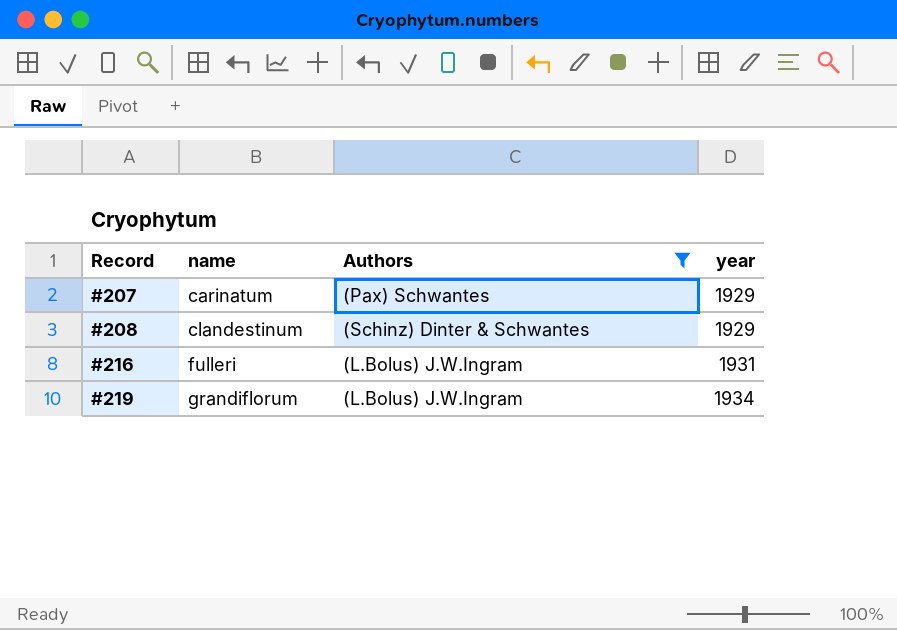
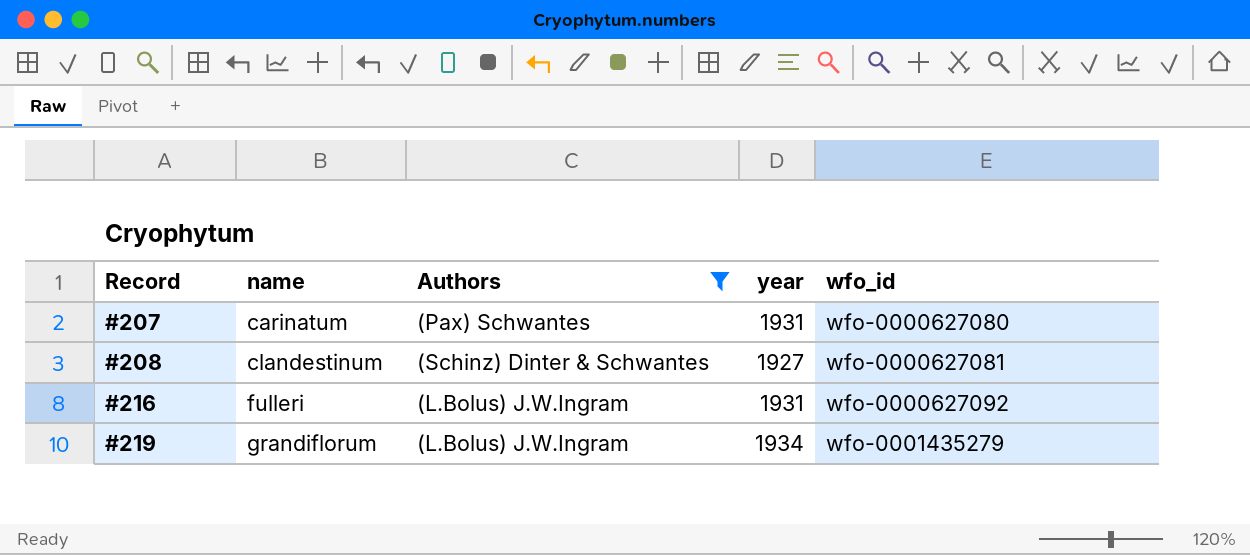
column wfo_id | position: none -> 5
#207 | year: 1929 -> 1931
#208 | year: 1929 -> 1927

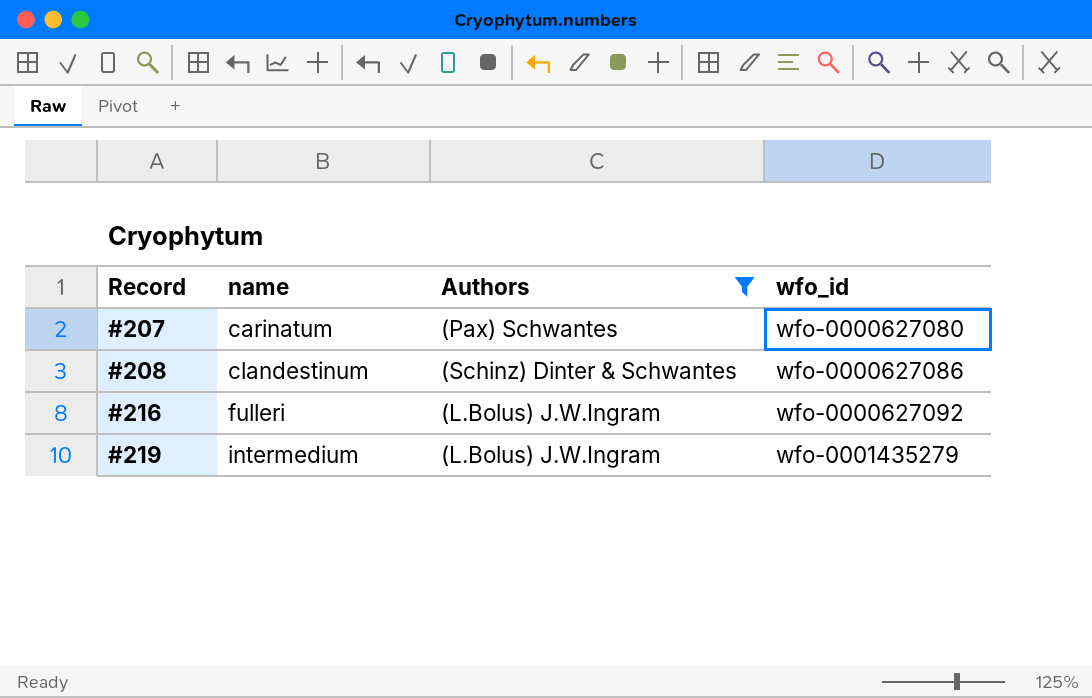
column year | position: 4 -> none
#208 | wfo_id: wfo-0000627081 -> wfo-0000627086
#219 | name: grandiflorum -> intermedium

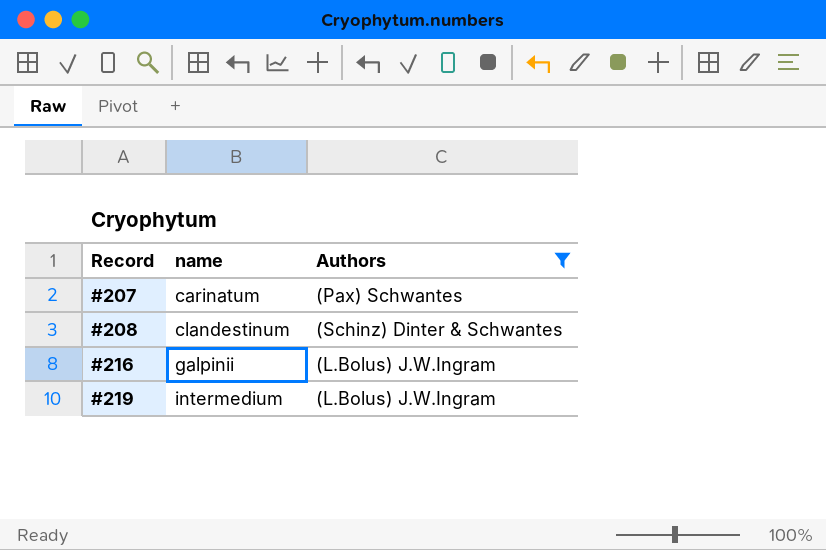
column wfo_id | position: 4 -> none
#216 | name: fulleri -> galpinii

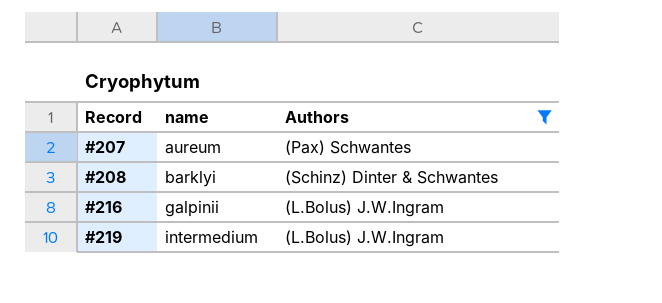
#207 | name: carinatum -> aureum
#208 | name: clandestinum -> barklyi

